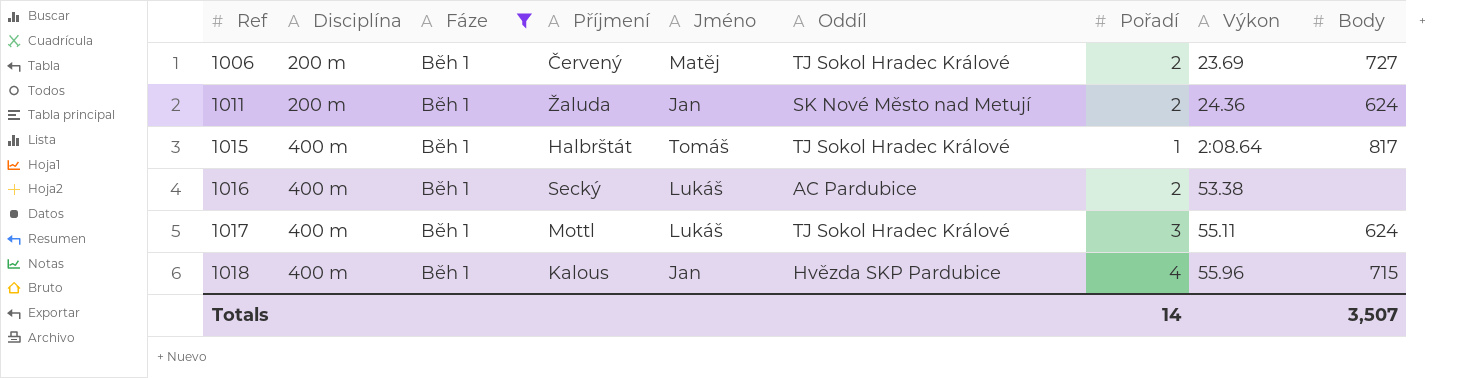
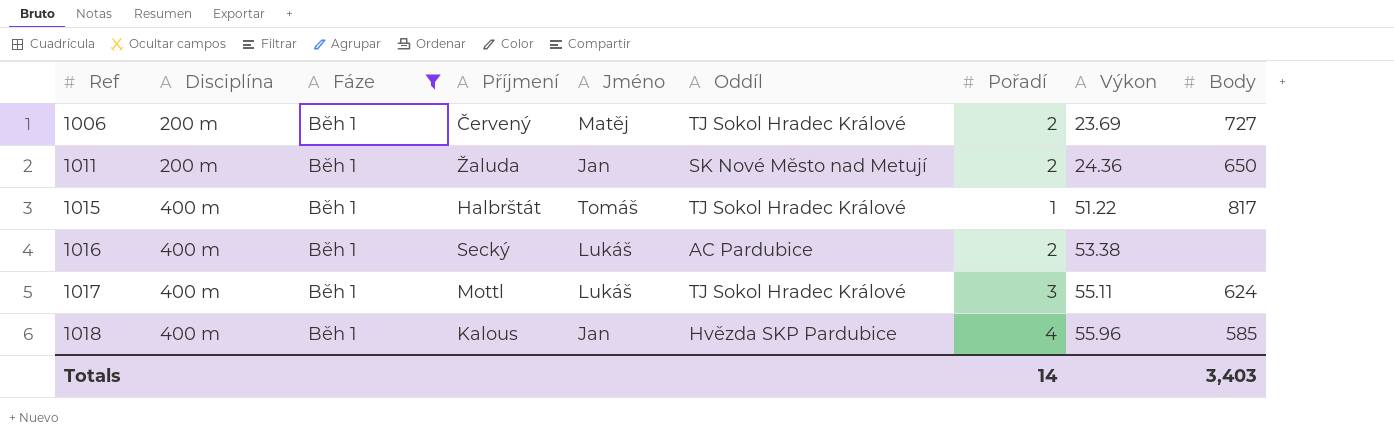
1011 | Body: 624 -> 650
1015 | Výkon: 2:08.64 -> 51.22
1018 | Body: 715 -> 585
Totals | Body: 3,507 -> 3,403

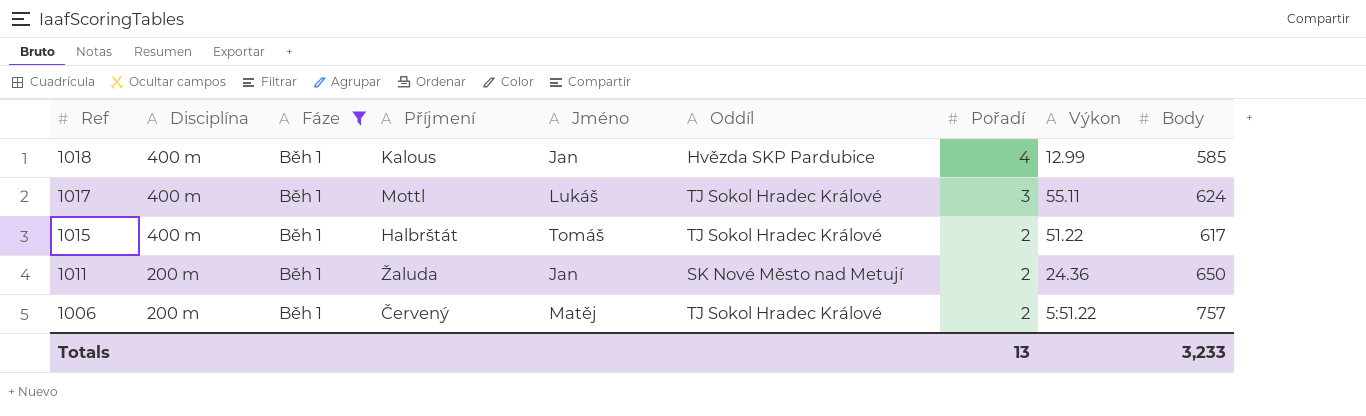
row order: Ref ascending -> Ref descending
row 1016: 400 m | Běh 1 | Secký | Lukáš | AC Pardubice | 2 | 53.38 | none -> none
1018 | Výkon: 55.96 -> 12.99
1015 | Pořadí: 1 -> 2
1015 | Body: 817 -> 617
1006 | Výkon: 23.69 -> 5:51.22
1006 | Body: 727 -> 757
Totals | Pořadí: 14 -> 13
Totals | Body: 3,403 -> 3,233

